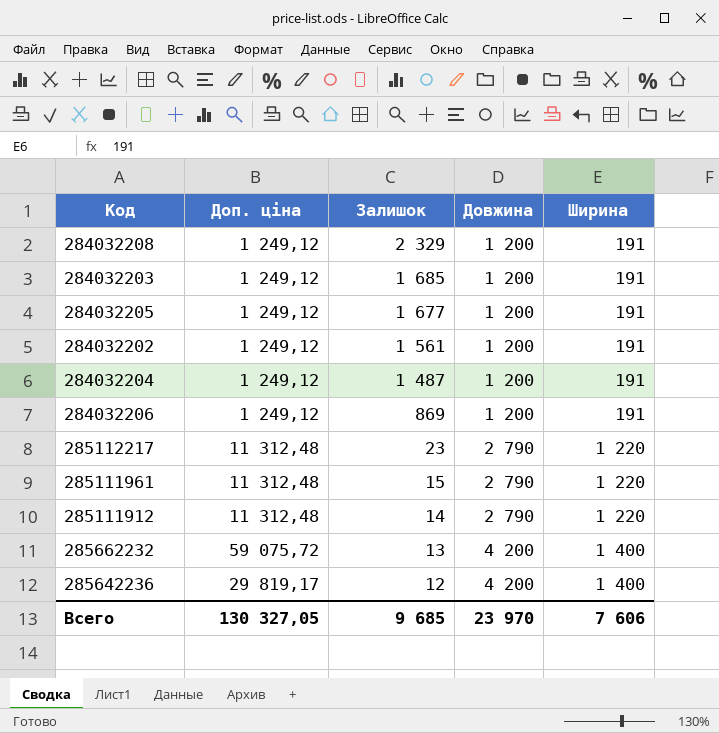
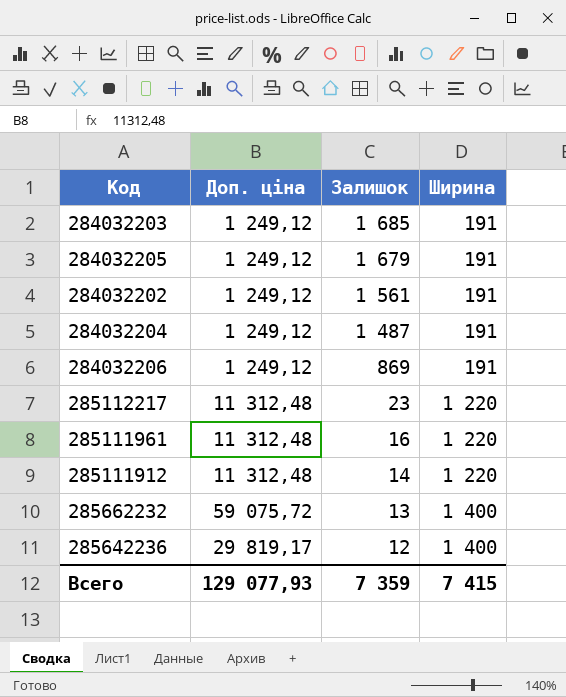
column Довжина | position: 4 -> none
row 284032208: 1 249,12 | 2 329 | 1 200 | 191 -> none
284032205 | Залишок: 1 677 -> 1 679
285111961 | Залишок: 15 -> 16
Всего | Доп. ціна: 130 327,05 -> 129 077,93
Всего | Залишок: 9 685 -> 7 359
Всего | Ширина: 7 606 -> 7 415

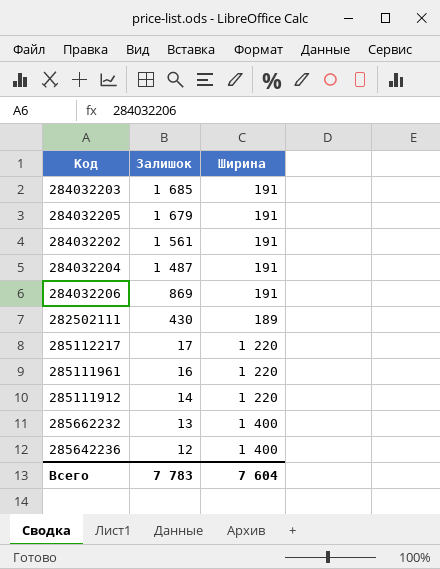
column Доп. ціна | position: 2 -> none
row 282502111: none -> 430 | 189
285112217 | Залишок: 23 -> 17
Всего | Залишок: 7 359 -> 7 783
Всего | Ширина: 7 415 -> 7 604

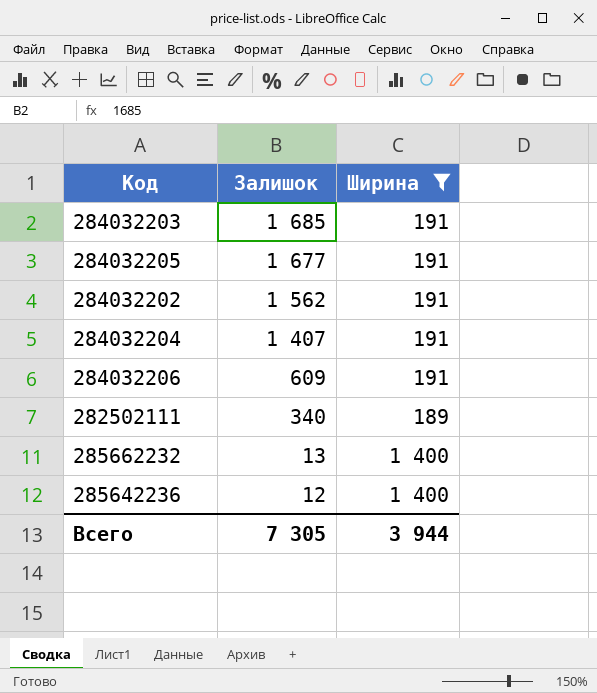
filter: none -> Ширина != 1 220
284032205 | Залишок: 1 679 -> 1 677
284032202 | Залишок: 1 561 -> 1 562
284032204 | Залишок: 1 487 -> 1 407
284032206 | Залишок: 869 -> 609
282502111 | Залишок: 430 -> 340
Всего | Залишок: 7 783 -> 7 305
Всего | Ширина: 7 604 -> 3 944

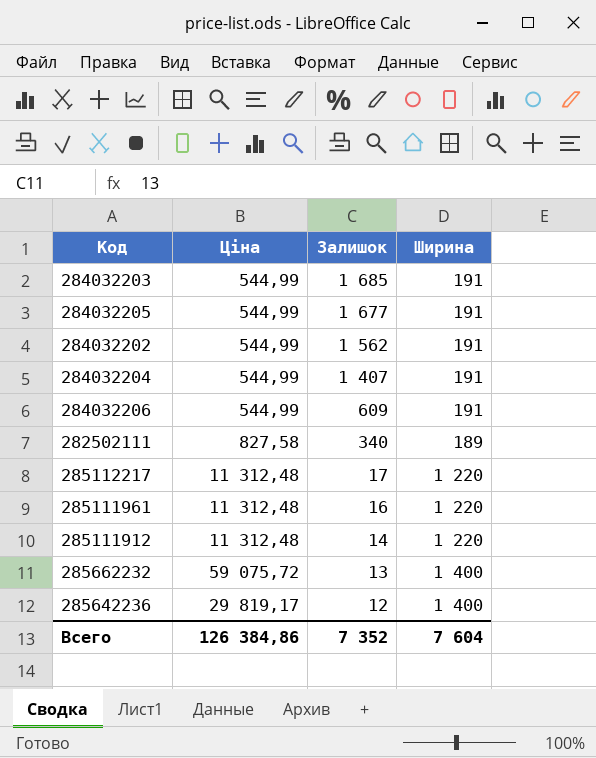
filter: Ширина != 1 220 -> none
column Ціна | position: none -> 2
Всего | Залишок: 7 305 -> 7 352
Всего | Ширина: 3 944 -> 7 604

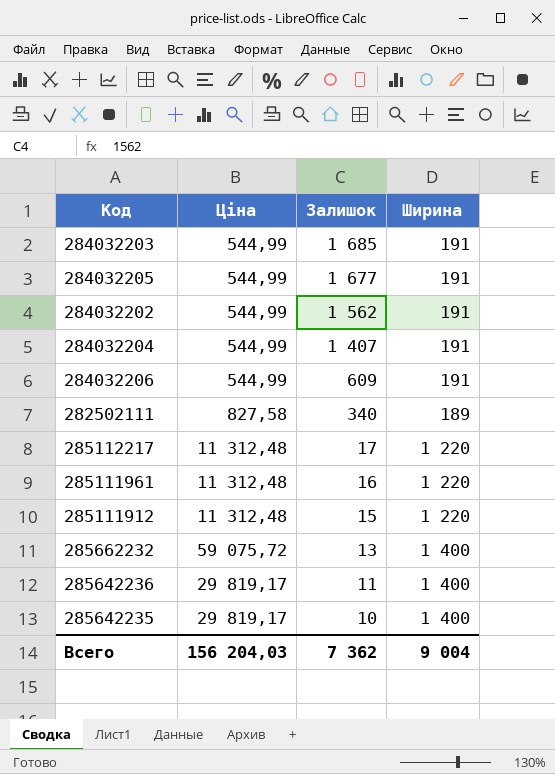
285111912 | Залишок: 14 -> 15
285642236 | Залишок: 12 -> 11
row 285642235: none -> 29 819,17 | 10 | 1 400
Всего | Ціна: 126 384,86 -> 156 204,03
Всего | Залишок: 7 352 -> 7 362
Всего | Ширина: 7 604 -> 9 004

